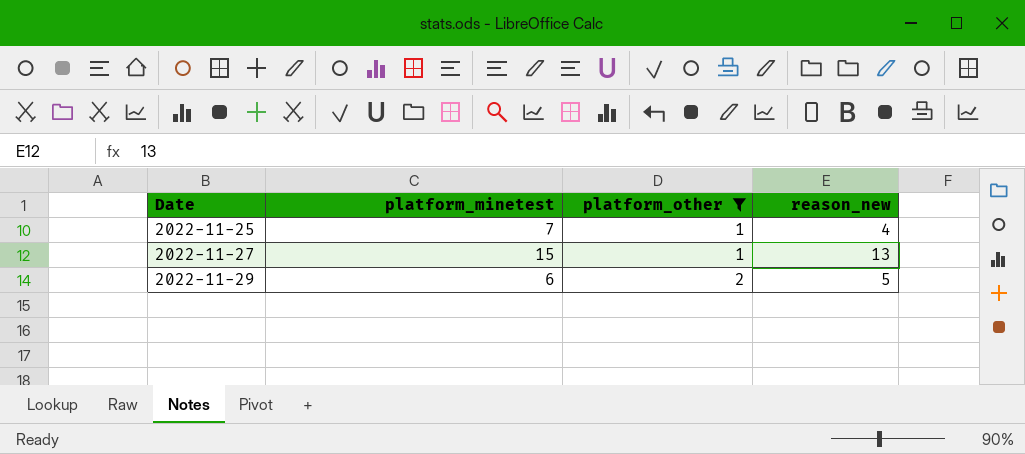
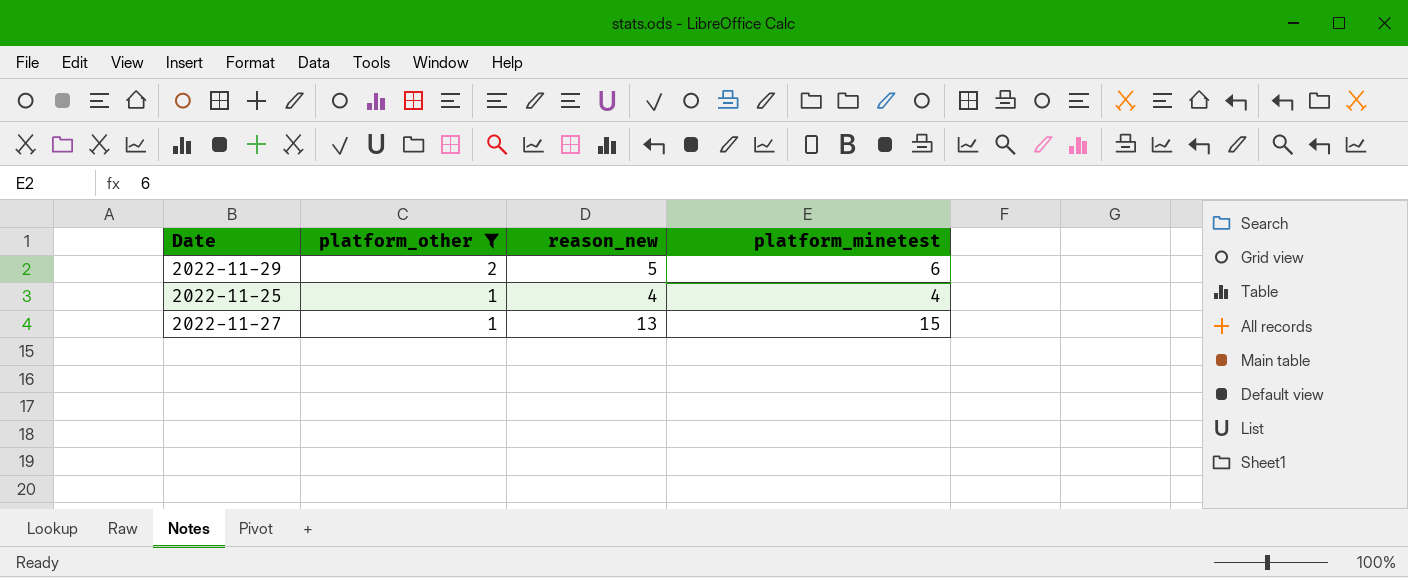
row order: Date ascending -> platform_other descending
column platform_minetest | position: 2 -> 4
2022-11-25 | platform_minetest: 7 -> 4

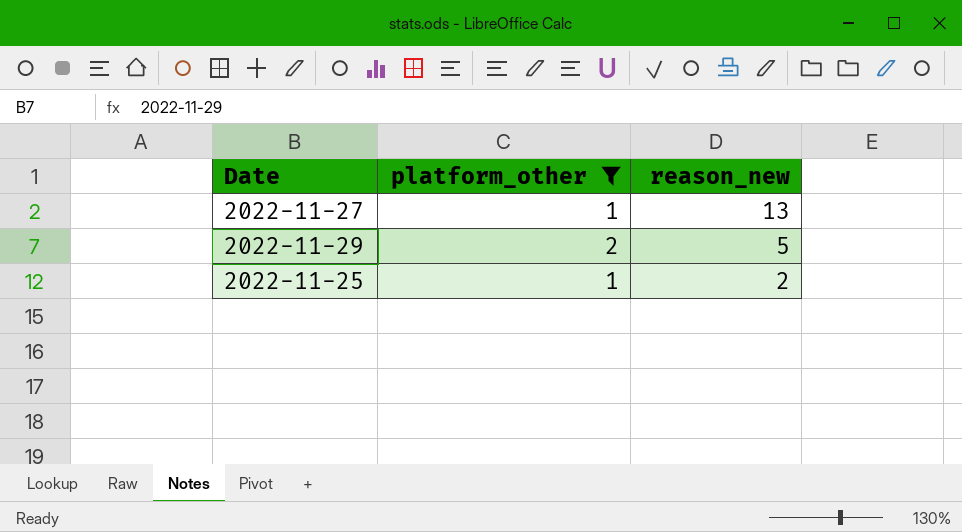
row order: platform_other descending -> reason_new descending
column platform_minetest | position: 4 -> none
2022-11-25 | reason_new: 4 -> 2

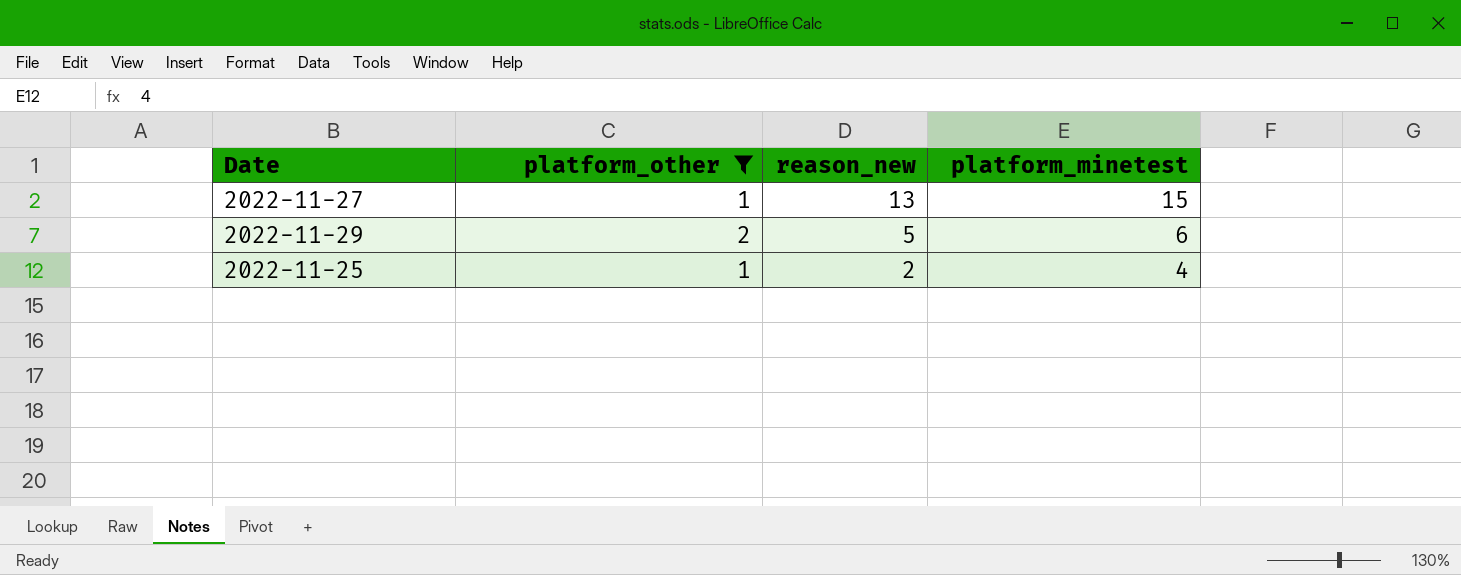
column platform_minetest | position: none -> 4

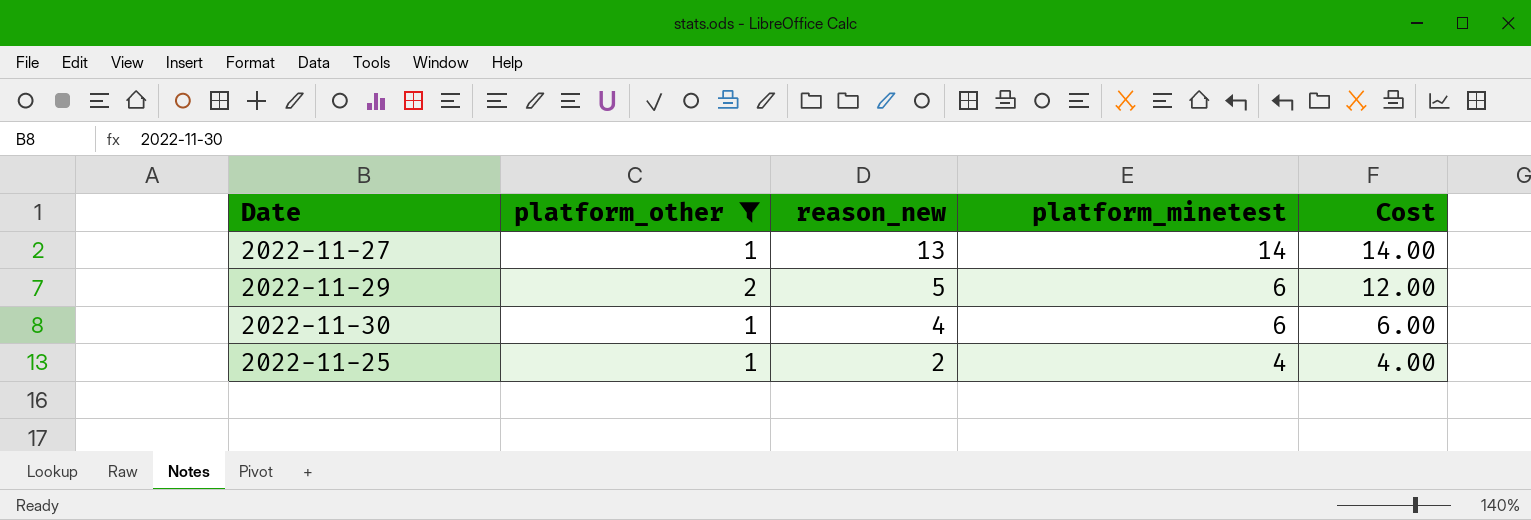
column Cost | formula: none -> [platform_other] * [platform_minetest]
2022-11-27 | platform_minetest: 15 -> 14
row 2022-11-30: none -> 1 | 4 | 6 | 6.00

